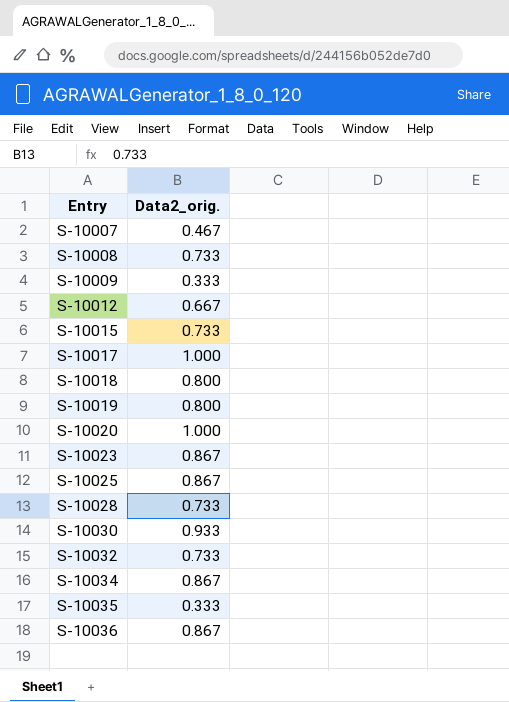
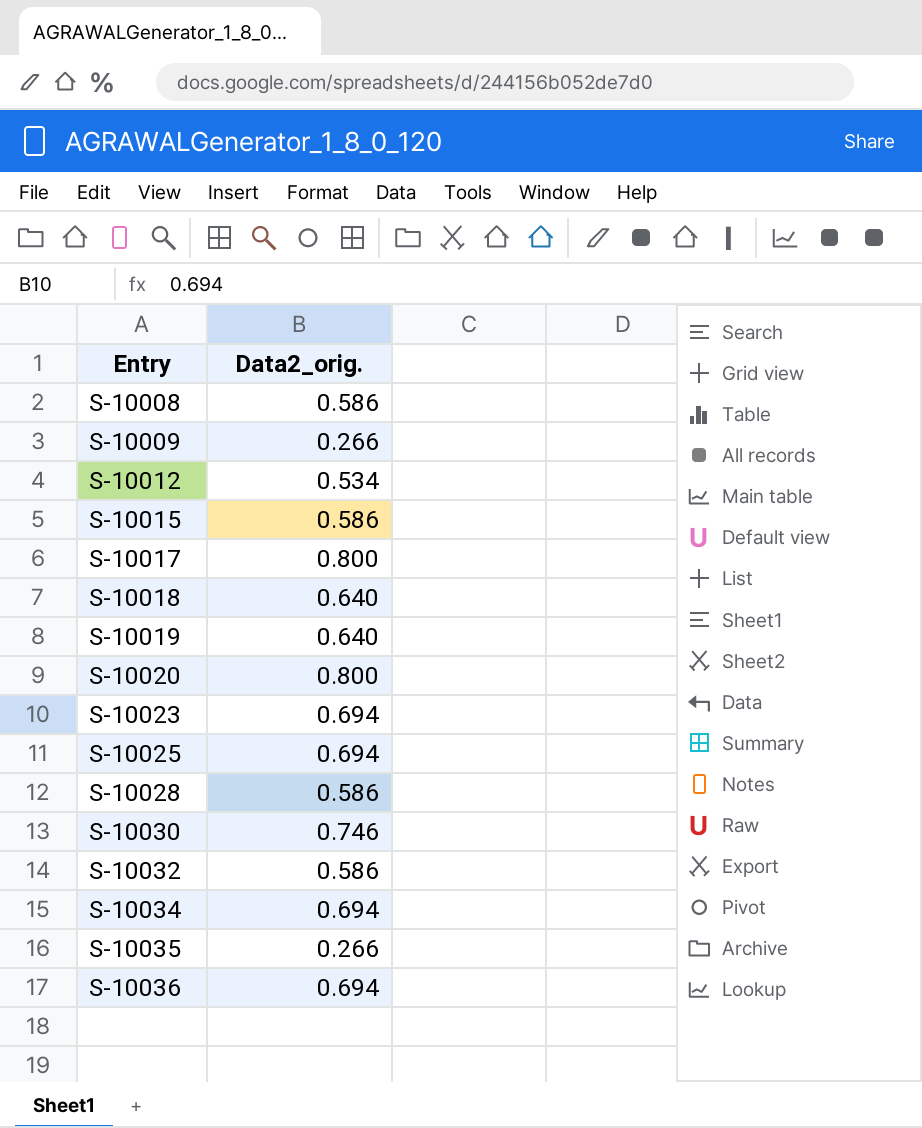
row S-10007: 0.467 -> none
S-10008 | Data2_orig.: 0.733 -> 0.586
S-10009 | Data2_orig.: 0.333 -> 0.266
S-10012 | Data2_orig.: 0.667 -> 0.534
S-10015 | Data2_orig.: 0.733 -> 0.586
S-10017 | Data2_orig.: 1.000 -> 0.800
S-10018 | Data2_orig.: 0.800 -> 0.640
S-10019 | Data2_orig.: 0.800 -> 0.640
S-10020 | Data2_orig.: 1.000 -> 0.800
S-10023 | Data2_orig.: 0.867 -> 0.694
S-10025 | Data2_orig.: 0.867 -> 0.694
S-10028 | Data2_orig.: 0.733 -> 0.586
S-10030 | Data2_orig.: 0.933 -> 0.746
S-10032 | Data2_orig.: 0.733 -> 0.586
S-10034 | Data2_orig.: 0.867 -> 0.694
S-10035 | Data2_orig.: 0.333 -> 0.266
S-10036 | Data2_orig.: 0.867 -> 0.694

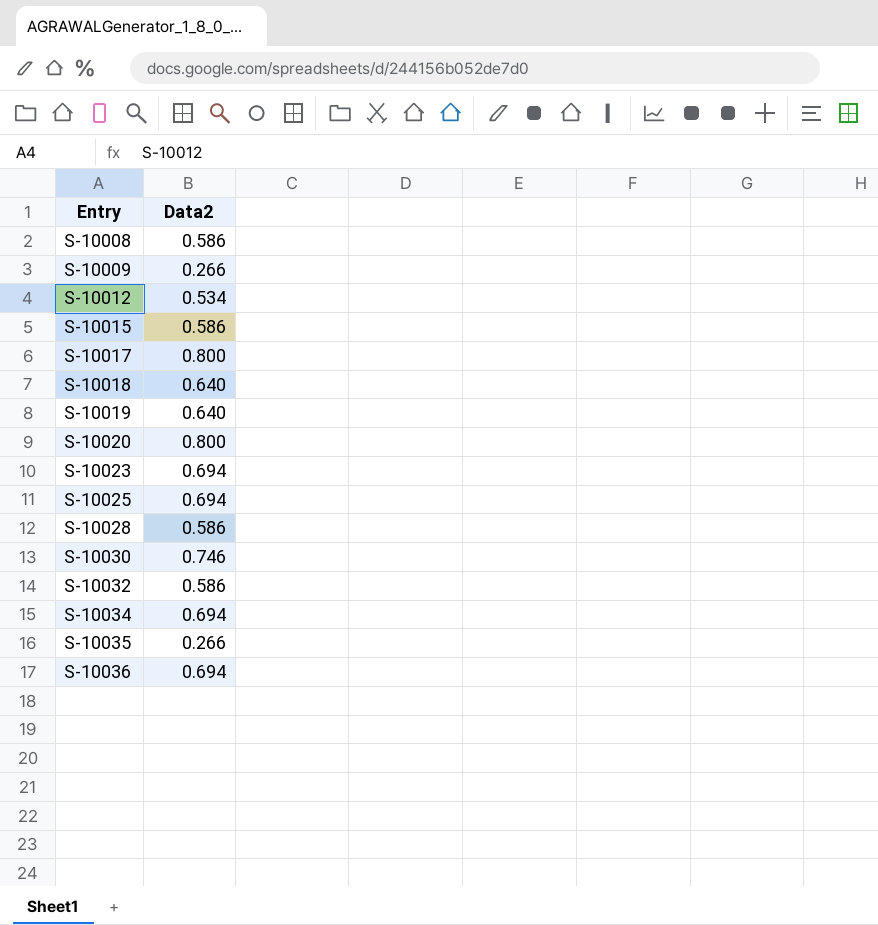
column name: Data2_orig. -> Data2

